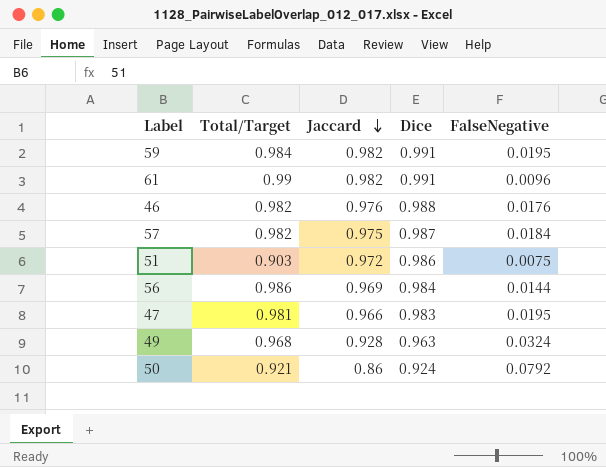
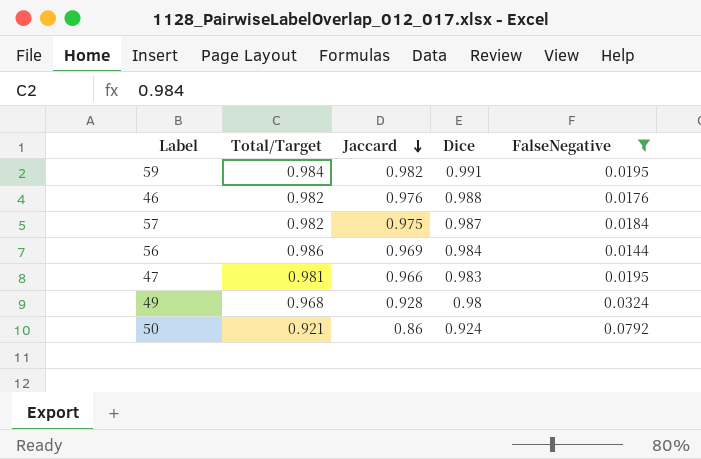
filter: none -> FalseNegative >= 0.0144
49 | Dice: 0.963 -> 0.98

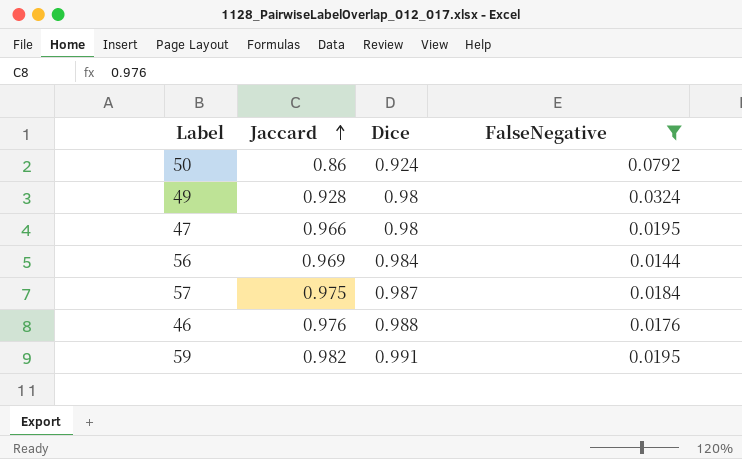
row order: Jaccard descending -> Jaccard ascending
column Total/Target | position: 2 -> none
47 | Dice: 0.983 -> 0.98

